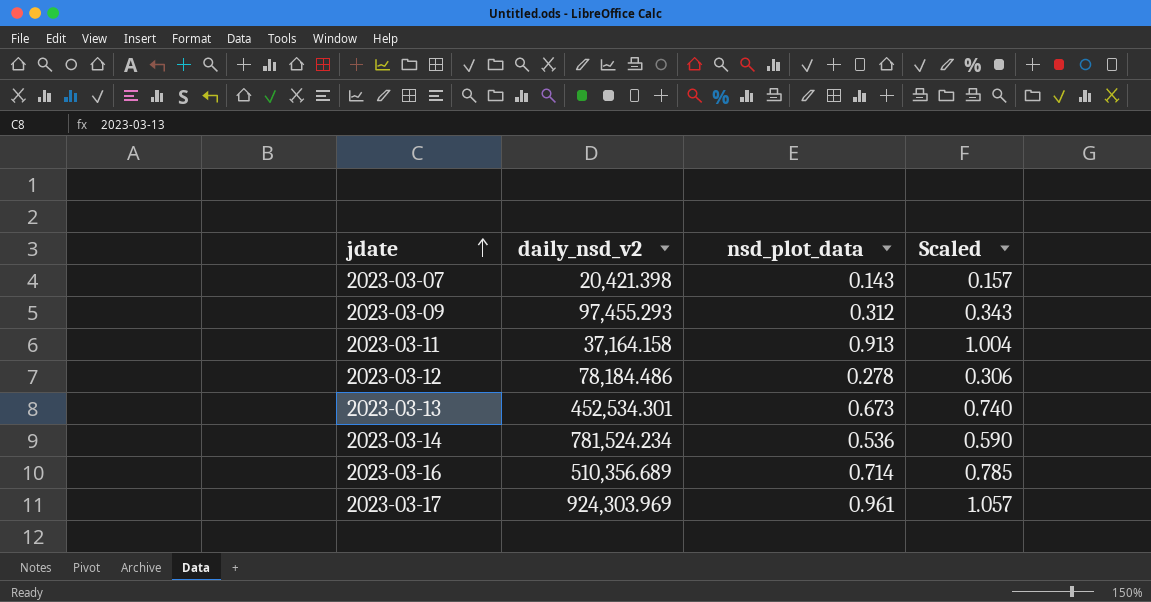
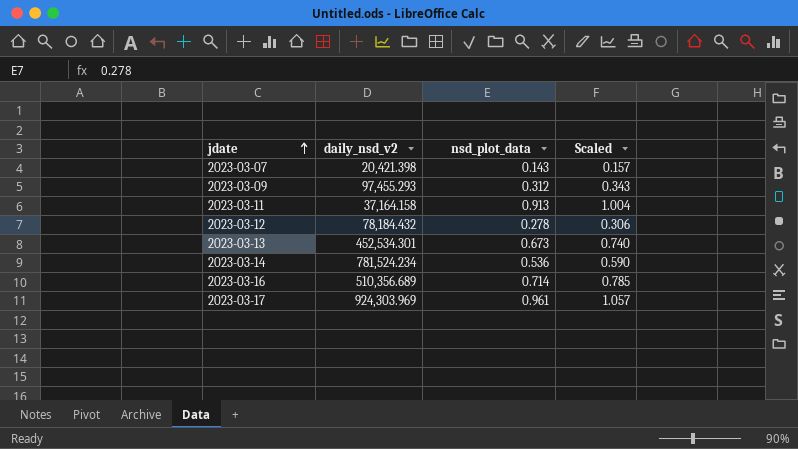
2023-03-12 | daily_nsd_v2: 78,184.486 -> 78,184.432

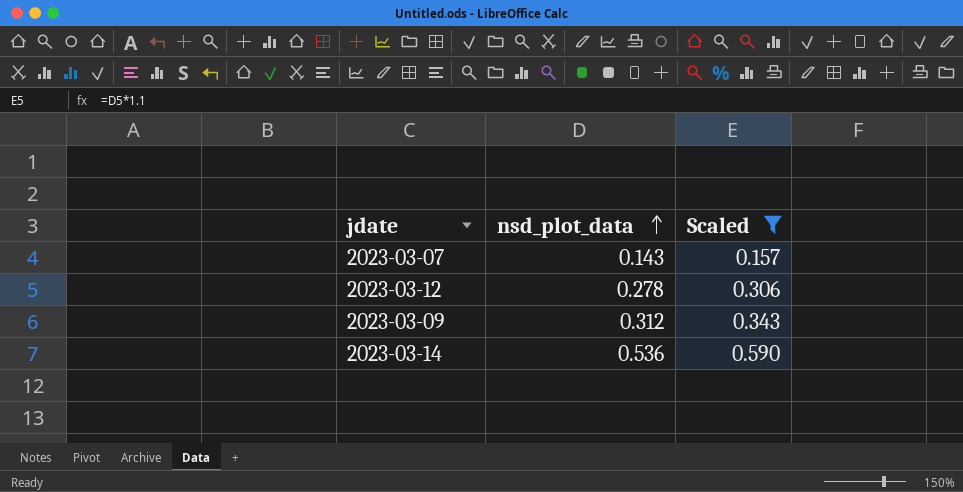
filter: none -> Scaled <= 0.590
row order: jdate ascending -> nsd_plot_data ascending
column daily_nsd_v2 | position: 2 -> none

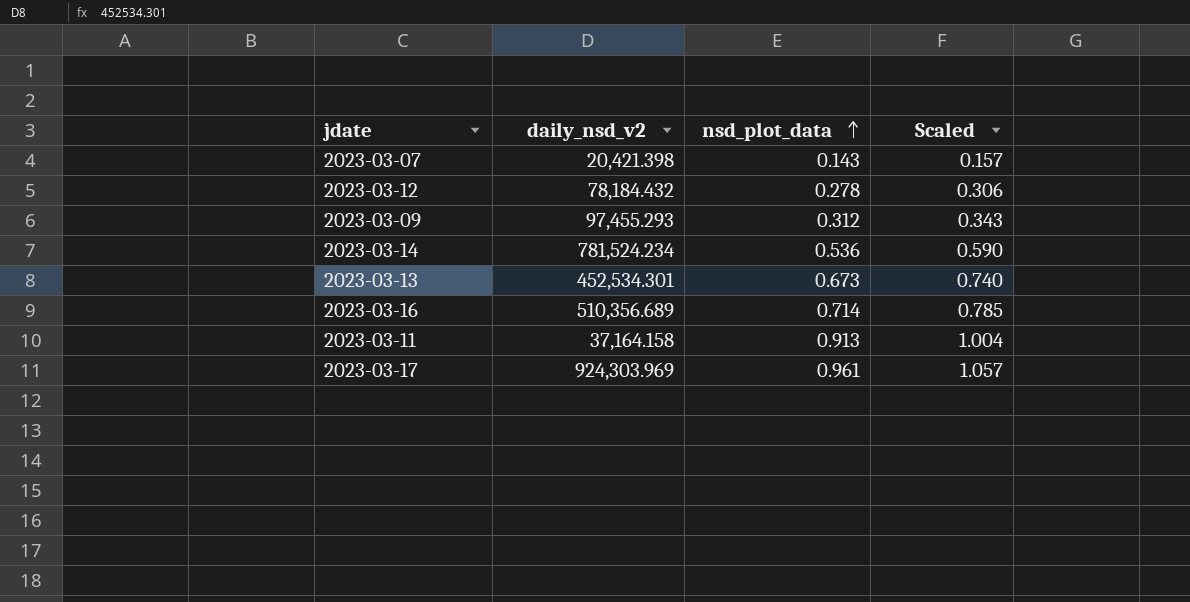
filter: Scaled <= 0.590 -> none
column daily_nsd_v2 | position: none -> 2

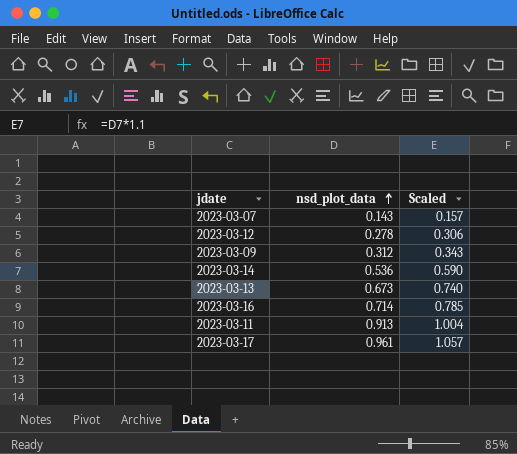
column daily_nsd_v2 | position: 2 -> none

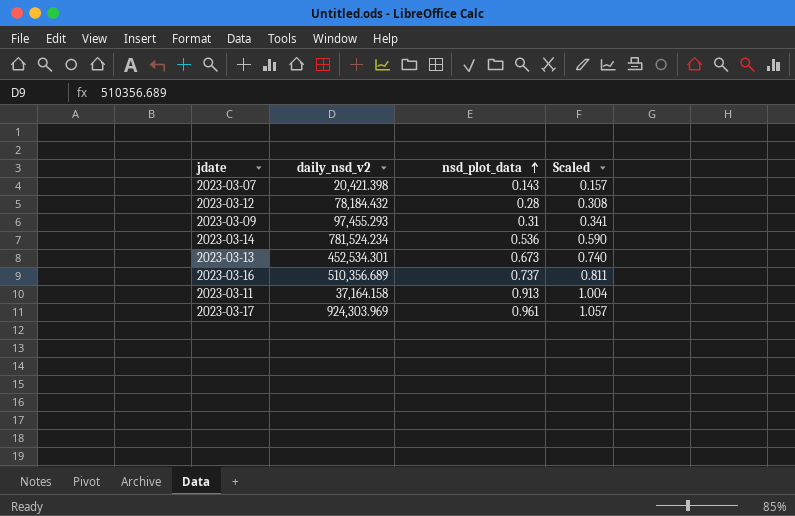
column daily_nsd_v2 | position: none -> 2
2023-03-12 | nsd_plot_data: 0.278 -> 0.28
2023-03-12 | Scaled: 0.306 -> 0.308
2023-03-09 | nsd_plot_data: 0.312 -> 0.31
2023-03-09 | Scaled: 0.343 -> 0.341
2023-03-16 | nsd_plot_data: 0.714 -> 0.737
2023-03-16 | Scaled: 0.785 -> 0.811

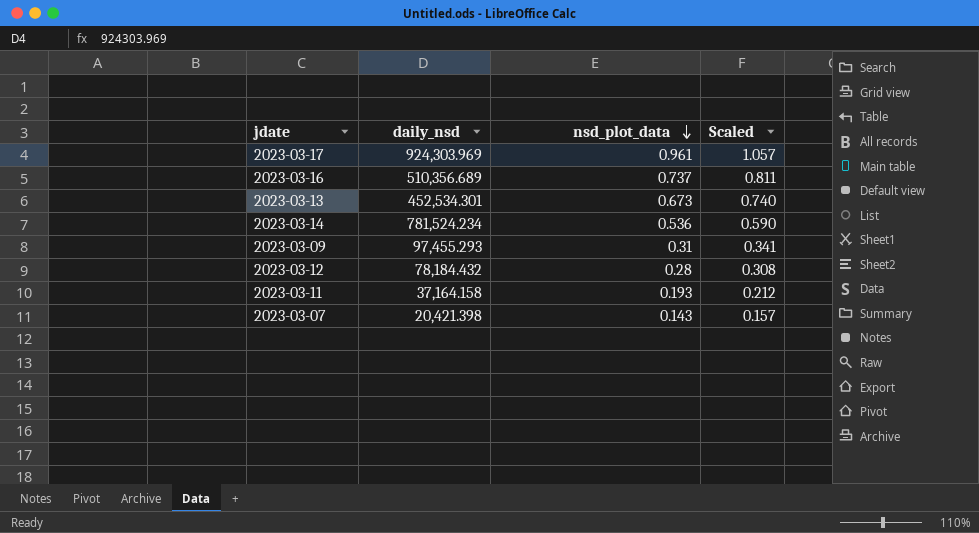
row order: nsd_plot_data ascending -> nsd_plot_data descending
column name: daily_nsd_v2 -> daily_nsd
2023-03-11 | nsd_plot_data: 0.913 -> 0.193
2023-03-11 | Scaled: 1.004 -> 0.212

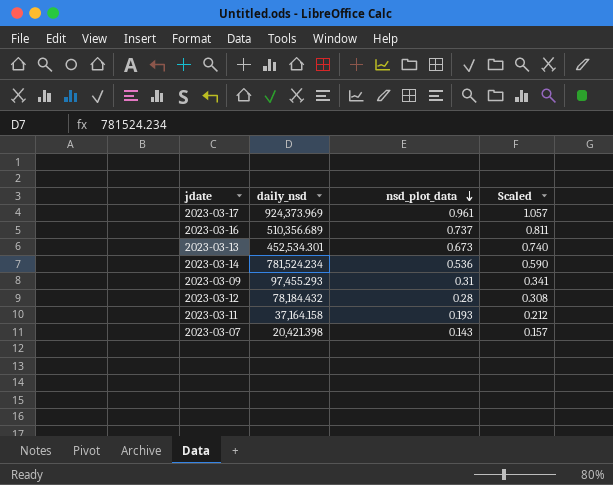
2023-03-17 | daily_nsd: 924,303.969 -> 924,373.969

